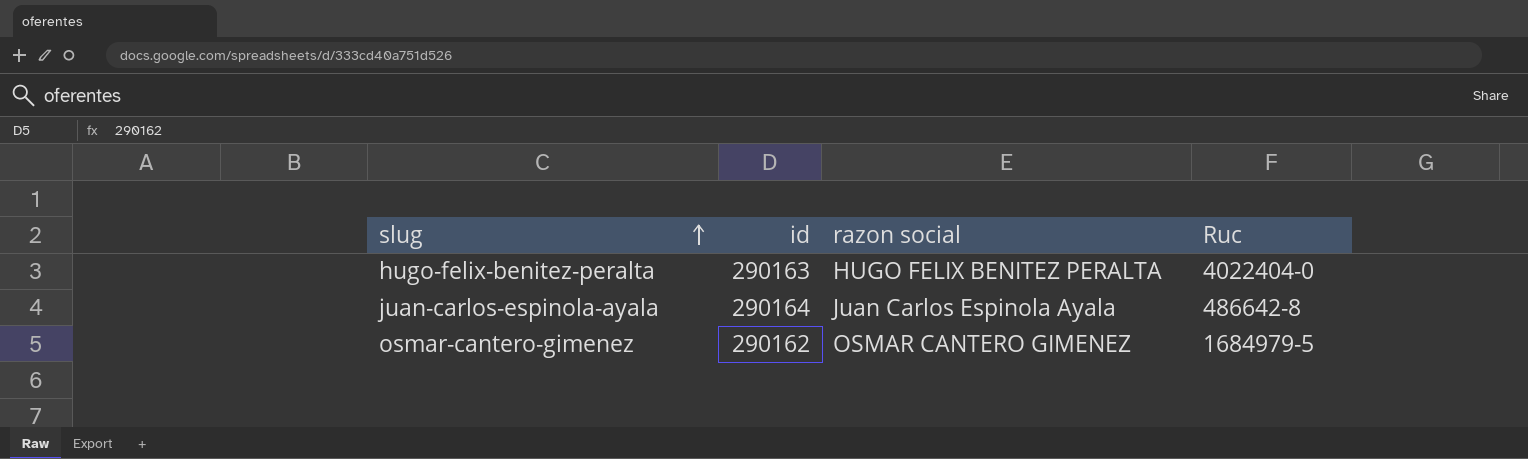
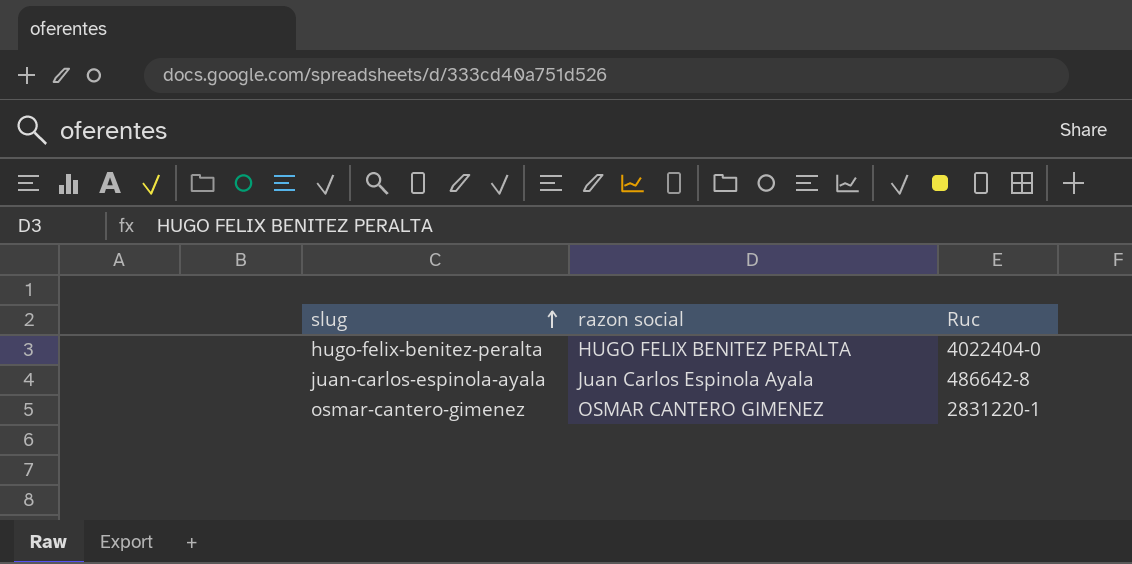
column id | position: 2 -> none
osmar-cantero-gimenez | Ruc: 1684979-5 -> 2831220-1

